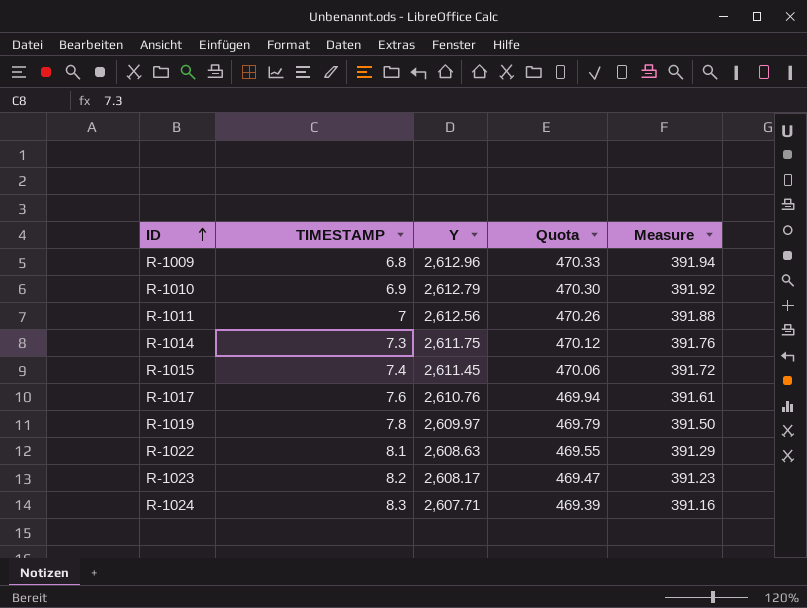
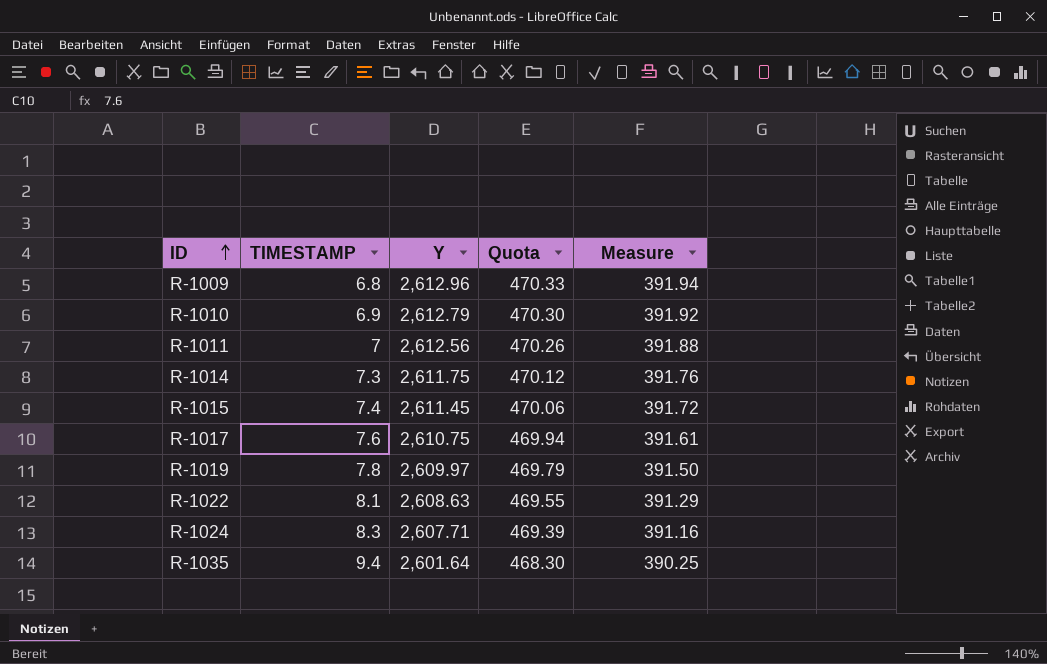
row R-1023: 8.2 | 2,608.17 | 469.47 | 391.23 -> none
R-1017 | Y: 2,610.76 -> 2,610.75
row R-1035: none -> 9.4 | 2,601.64 | 468.30 | 390.25

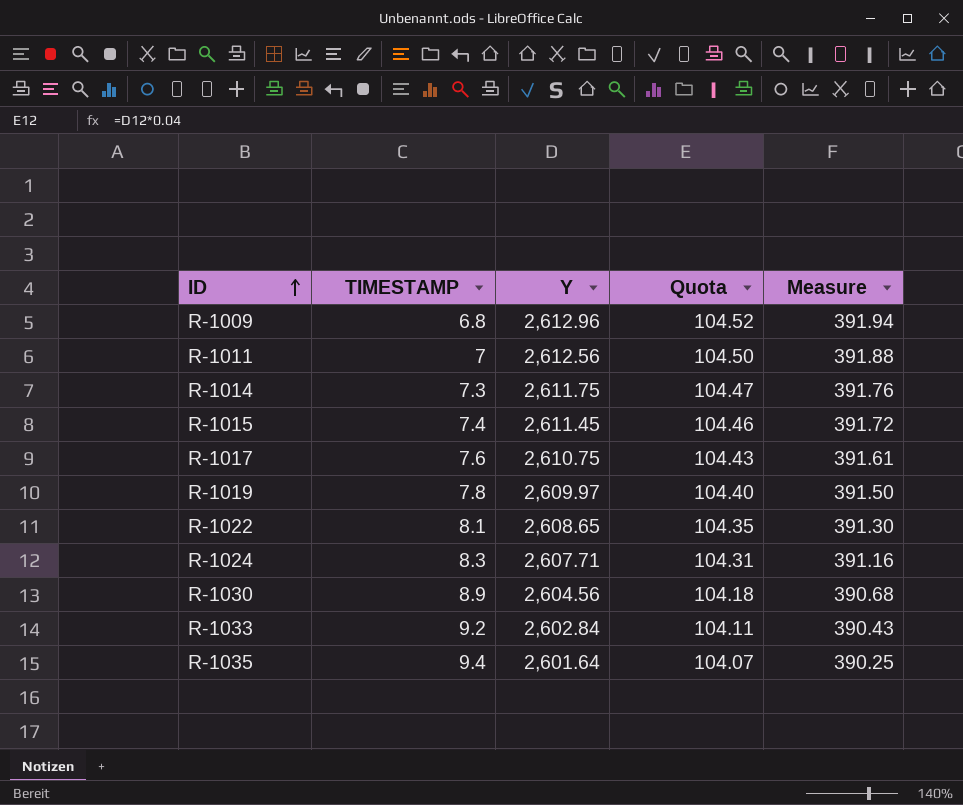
column Quota | formula: [Y] * 0.18 -> [Y] * 0.04
row R-1010: 6.9 | 2,612.79 | 470.30 | 391.92 -> none
R-1022 | Y: 2,608.63 -> 2,608.65
R-1022 | Measure: 391.29 -> 391.30
row R-1030: none -> 8.9 | 2,604.56 | 104.18 | 390.68
row R-1033: none -> 9.2 | 2,602.84 | 104.11 | 390.43

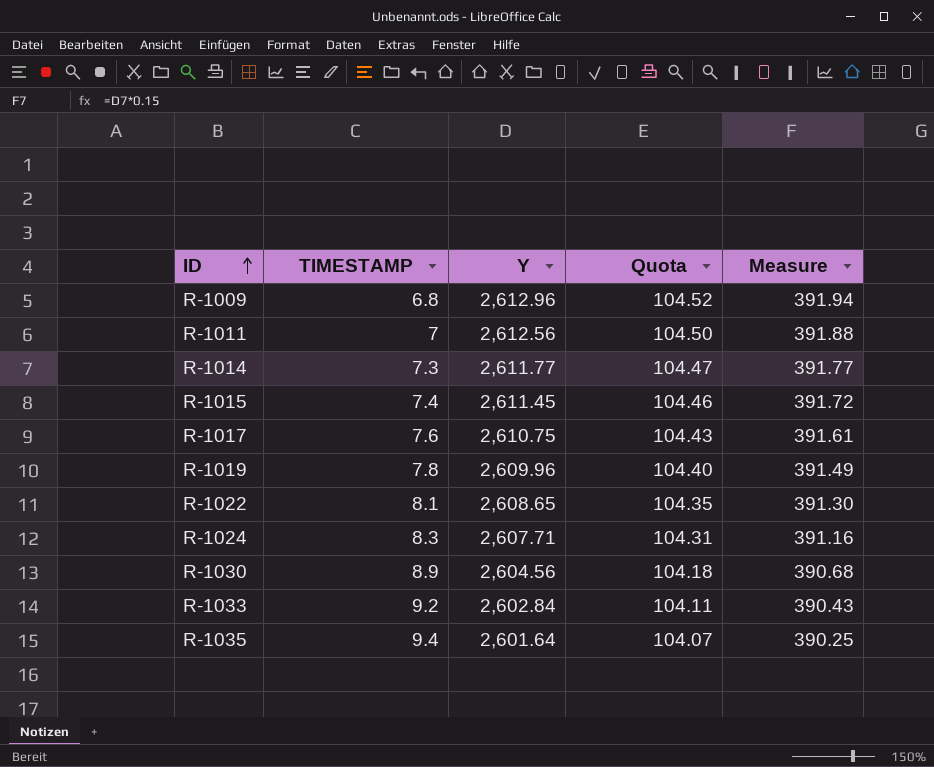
R-1014 | Y: 2,611.75 -> 2,611.77
R-1014 | Measure: 391.76 -> 391.77
R-1019 | Y: 2,609.97 -> 2,609.96
R-1019 | Measure: 391.50 -> 391.49

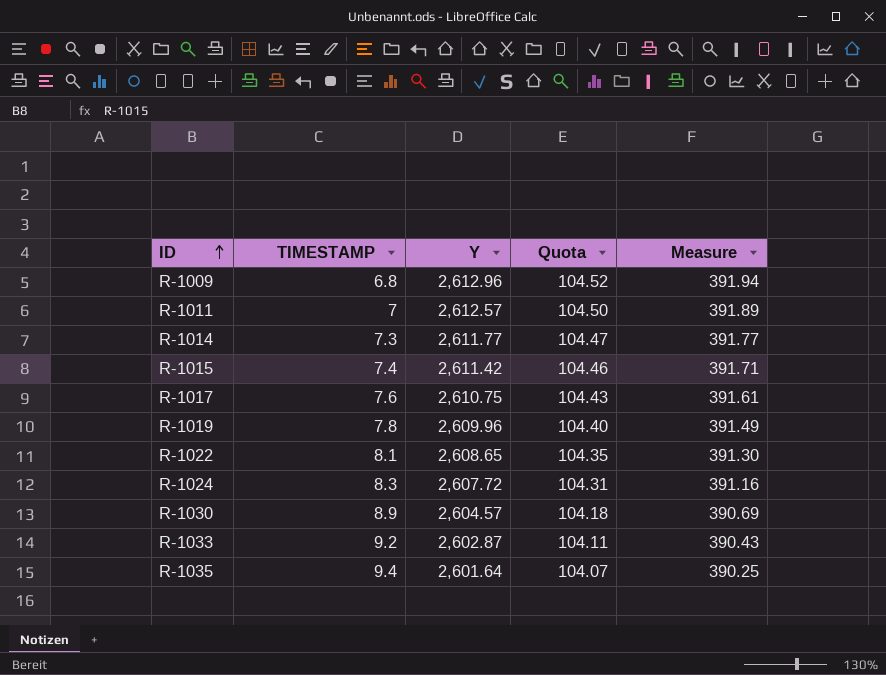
R-1011 | Y: 2,612.56 -> 2,612.57
R-1011 | Measure: 391.88 -> 391.89
R-1015 | Y: 2,611.45 -> 2,611.42
R-1015 | Measure: 391.72 -> 391.71
R-1024 | Y: 2,607.71 -> 2,607.72
R-1030 | Y: 2,604.56 -> 2,604.57
R-1030 | Measure: 390.68 -> 390.69
R-1033 | Y: 2,602.84 -> 2,602.87

